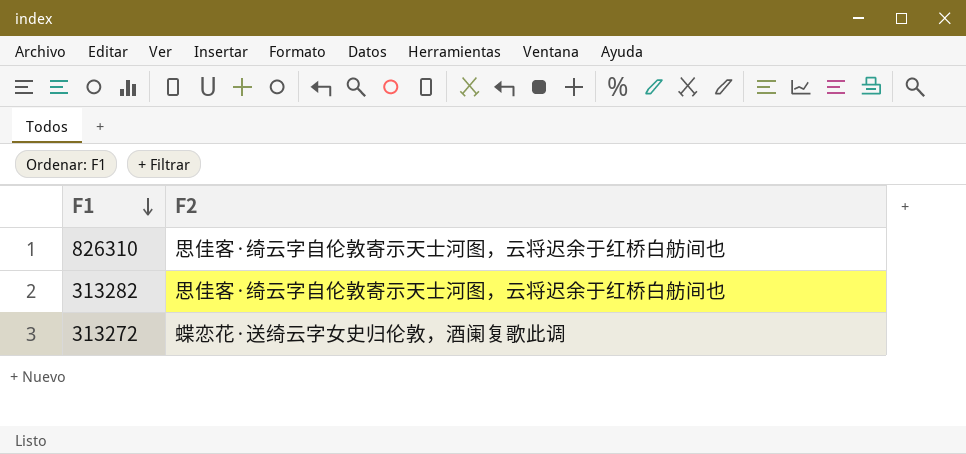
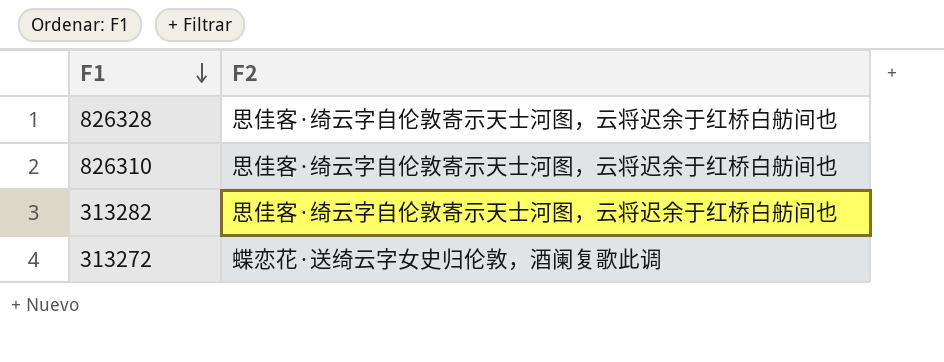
row 826328: none -> 思佳客·绮云字自伦敦寄示天士河图，云将迟余于红桥白舫间也

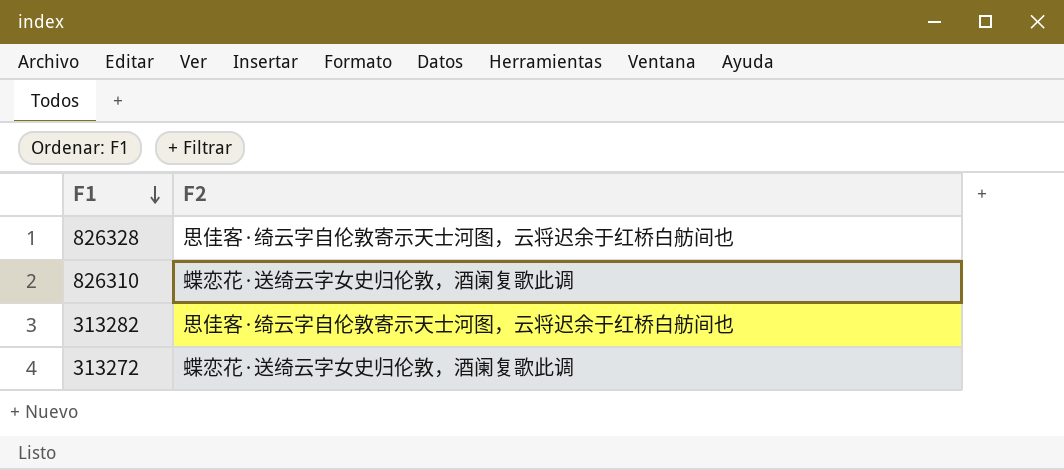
826310 | F2: 思佳客·绮云字自伦敦寄示天士河图，云将迟余于红桥白舫间也 -> 蝶恋花·送绮云字女史归伦敦，酒阑复歌此调

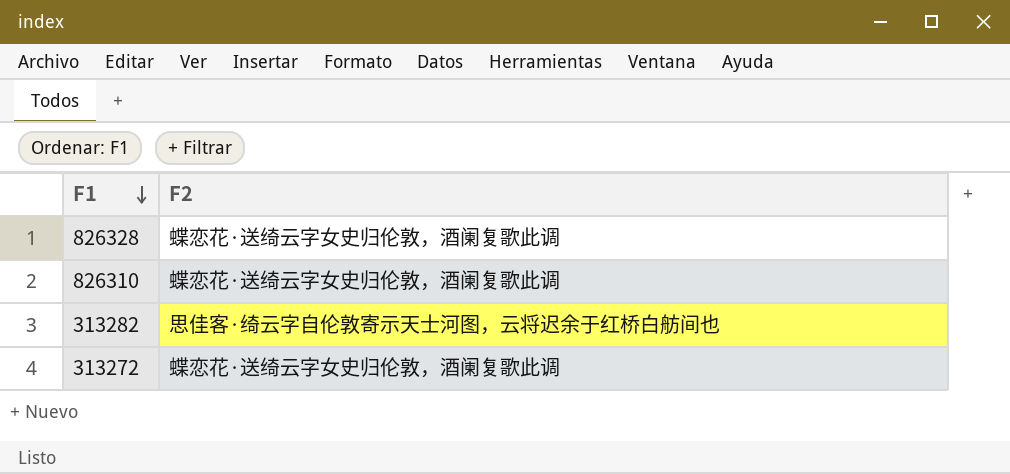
826328 | F2: 思佳客·绮云字自伦敦寄示天士河图，云将迟余于红桥白舫间也 -> 蝶恋花·送绮云字女史归伦敦，酒阑复歌此调

